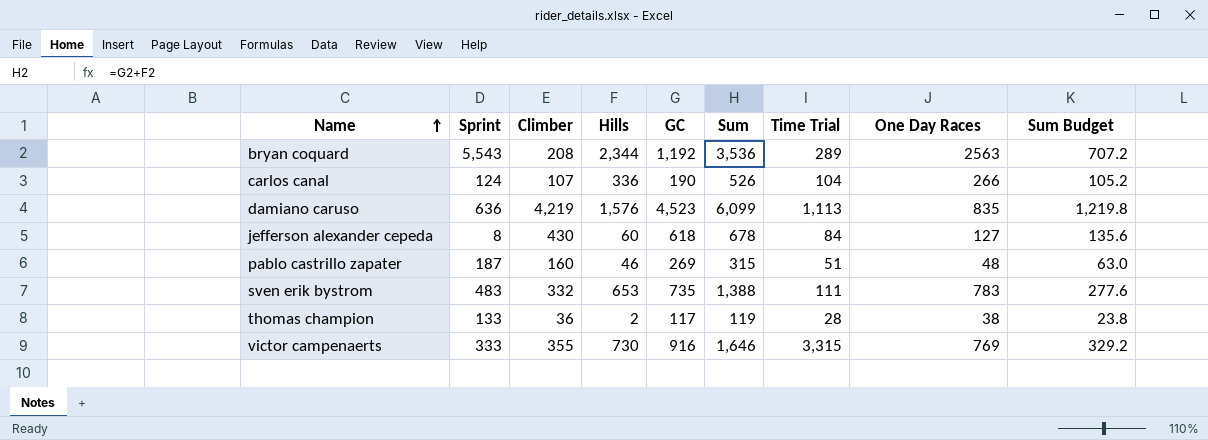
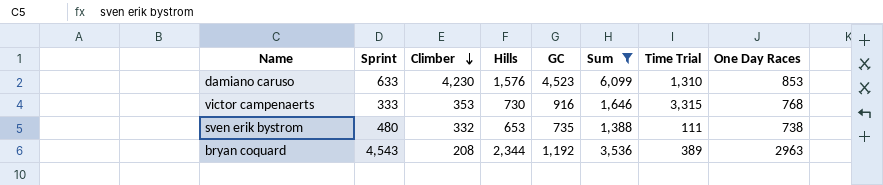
filter: none -> Sum >= 1,388
row order: Name ascending -> Climber descending
column Sum Budget | formula: [Sum] * 0.2 -> none
damiano caruso | Sprint: 636 -> 633
damiano caruso | Climber: 4,219 -> 4,230
damiano caruso | Time Trial: 1,113 -> 1,310
damiano caruso | One Day Races: 835 -> 853
victor campenaerts | Climber: 355 -> 353
victor campenaerts | One Day Races: 769 -> 768
sven erik bystrom | Sprint: 483 -> 480
sven erik bystrom | One Day Races: 783 -> 738
bryan coquard | Sprint: 5,543 -> 4,543
bryan coquard | Time Trial: 289 -> 389
bryan coquard | One Day Races: 2563 -> 2963

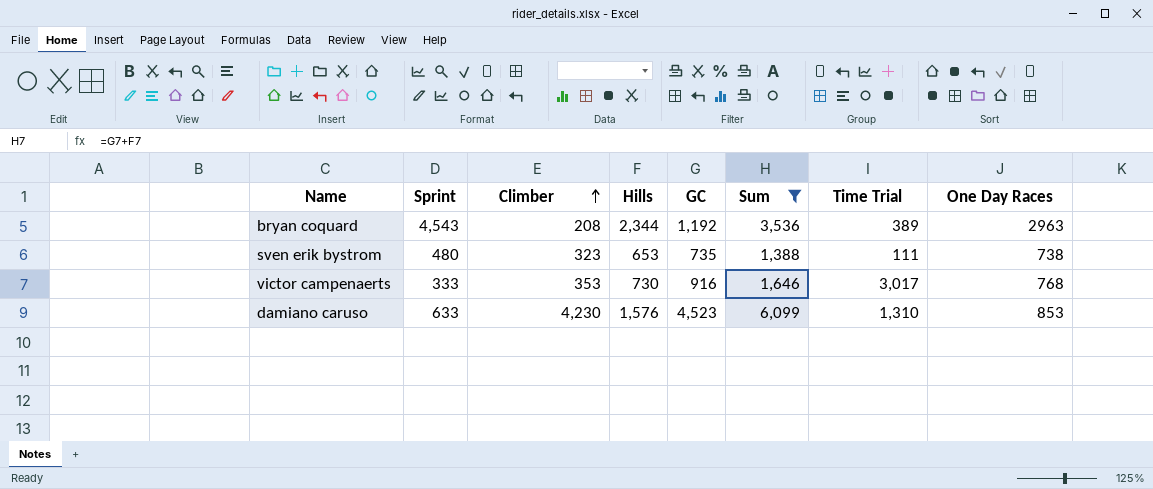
row order: Climber descending -> Climber ascending
sven erik bystrom | Climber: 332 -> 323
victor campenaerts | Time Trial: 3,315 -> 3,017

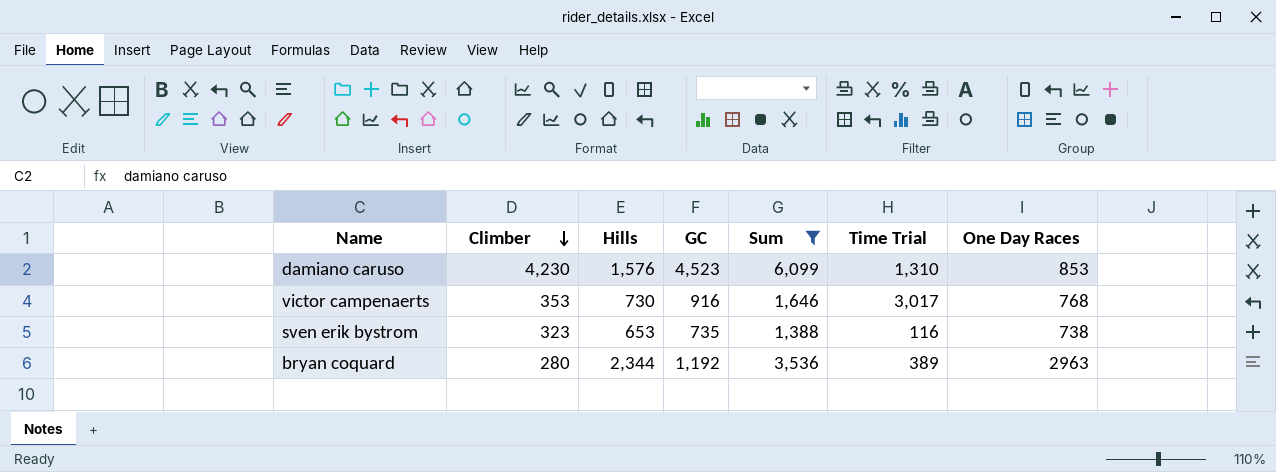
row order: Climber ascending -> Climber descending
column Sprint | position: 2 -> none
sven erik bystrom | Time Trial: 111 -> 116
bryan coquard | Climber: 208 -> 280

